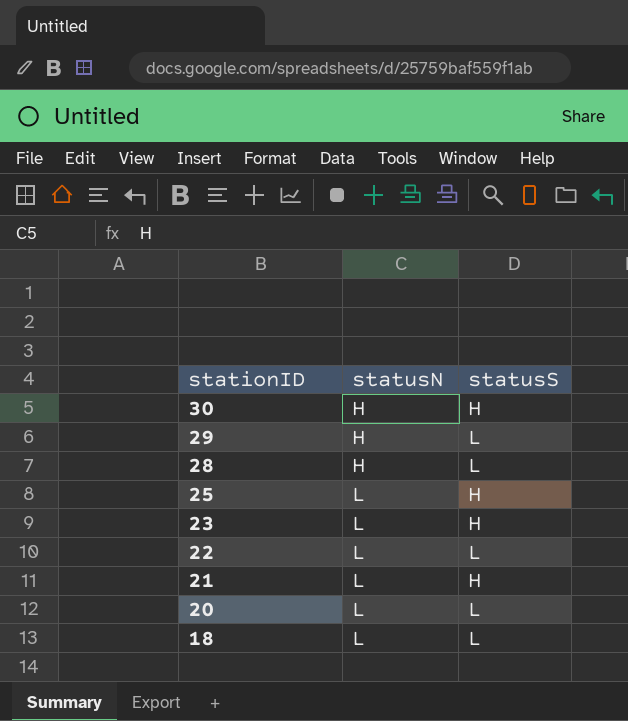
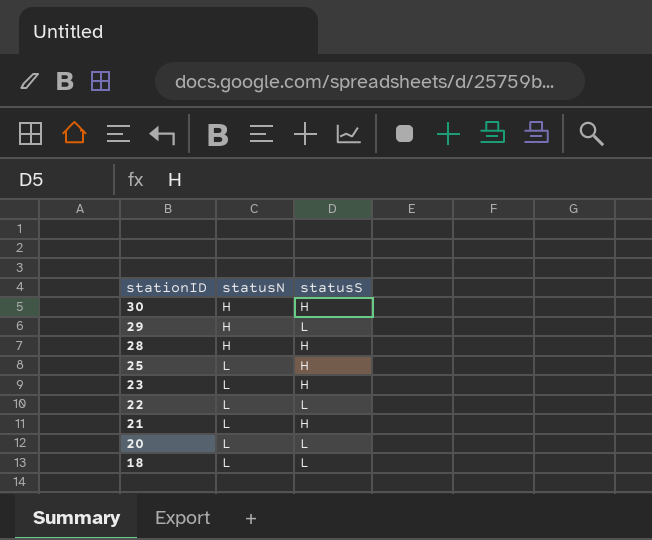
28 | statusS: L -> H

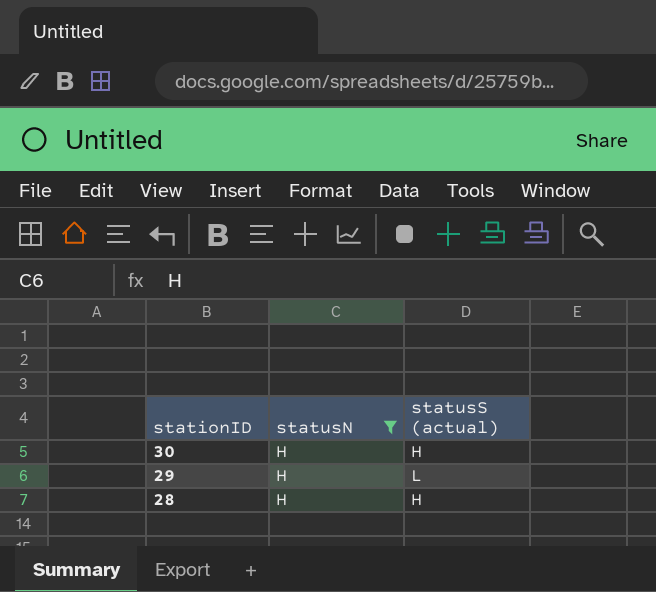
filter: none -> statusN = H
column name: statusS -> statusS (actual)

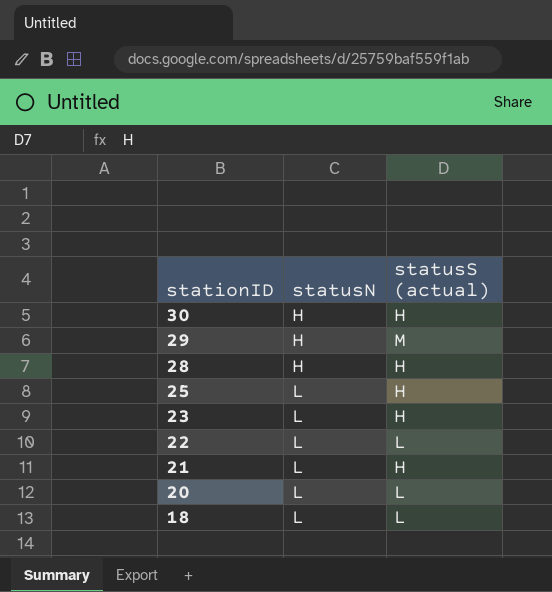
filter: statusN = H -> none
29 | statusS (actual): L -> M

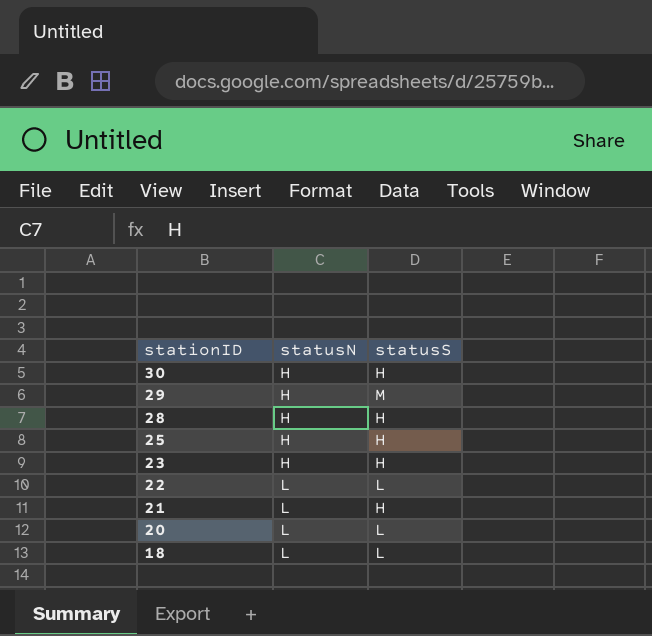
column name: statusS (actual) -> statusS
25 | statusN: L -> H
23 | statusN: L -> H

